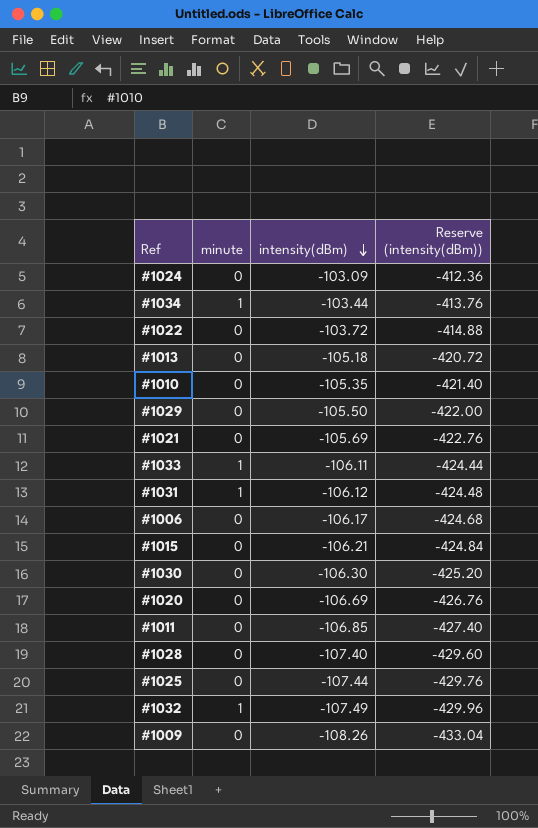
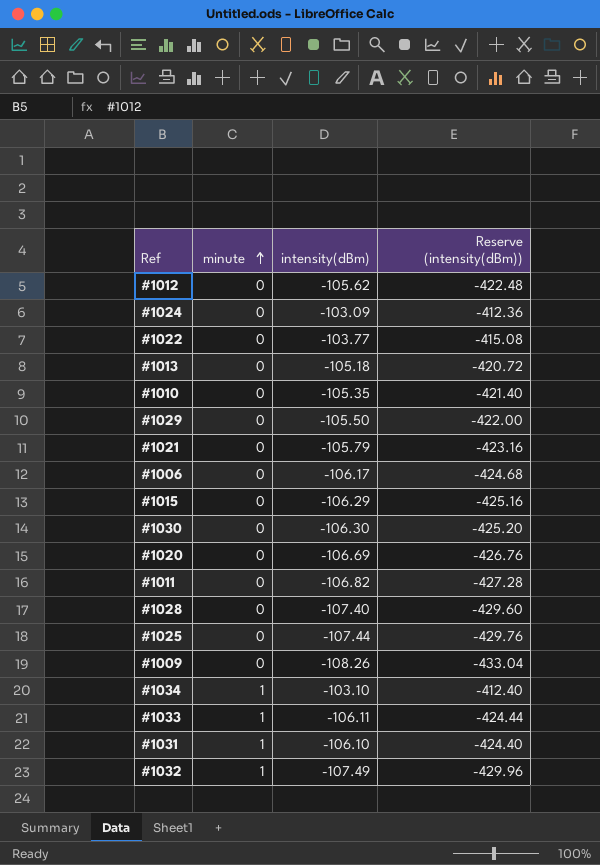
row order: intensity(dBm) descending -> minute ascending
row #1012: none -> 0 | -105.62 | -422.48
#1022 | intensity(dBm): -103.72 -> -103.77
#1022 | Reserve (intensity(dBm)): -414.88 -> -415.08
#1021 | intensity(dBm): -105.69 -> -105.79
#1021 | Reserve (intensity(dBm)): -422.76 -> -423.16
#1015 | intensity(dBm): -106.21 -> -106.29
#1015 | Reserve (intensity(dBm)): -424.84 -> -425.16
#1011 | intensity(dBm): -106.85 -> -106.82
#1011 | Reserve (intensity(dBm)): -427.40 -> -427.28
#1034 | intensity(dBm): -103.44 -> -103.10
#1034 | Reserve (intensity(dBm)): -413.76 -> -412.40
#1031 | intensity(dBm): -106.12 -> -106.10
#1031 | Reserve (intensity(dBm)): -424.48 -> -424.40

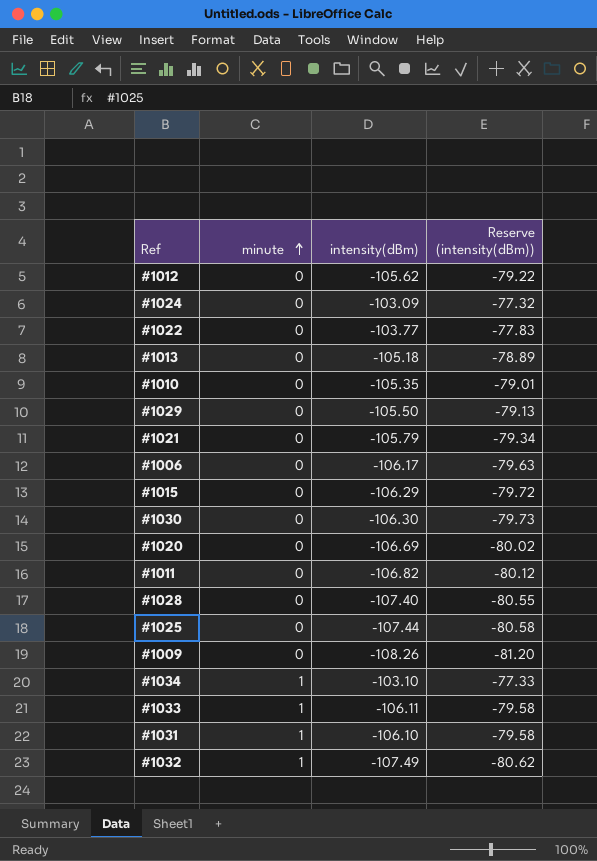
column Reserve (intensity(dBm)) | formula: [intensity(dBm)] * 4 -> [intensity(dBm)] * 0.75

